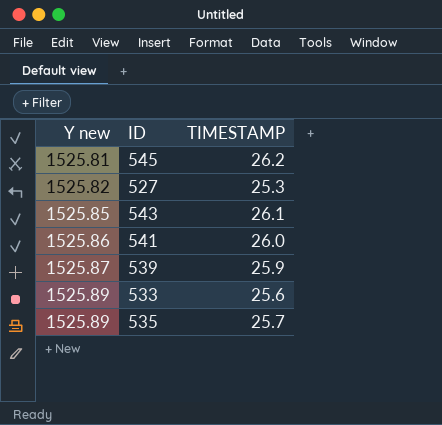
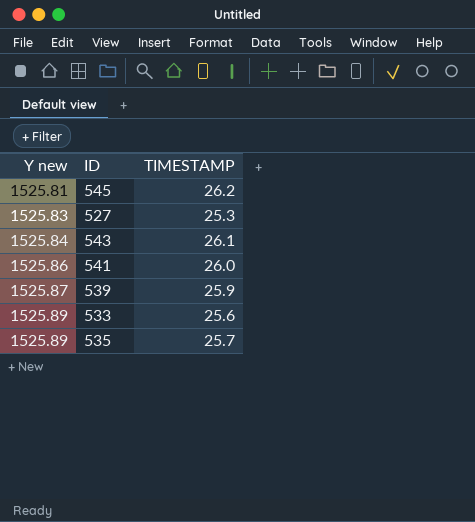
527 | Y new: 1525.82 -> 1525.83
543 | Y new: 1525.85 -> 1525.84

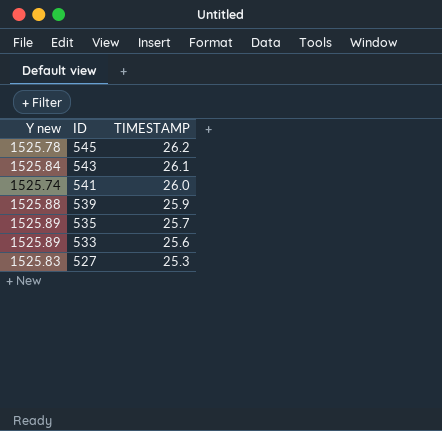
row order: Y new ascending -> ID descending
545 | Y new: 1525.81 -> 1525.78
541 | Y new: 1525.86 -> 1525.74
539 | Y new: 1525.87 -> 1525.88

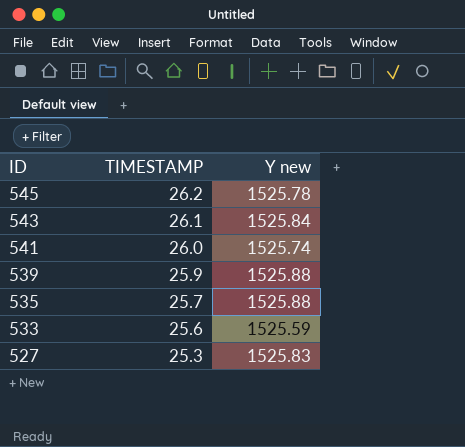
column Y new | position: 1 -> 3
535 | Y new: 1525.89 -> 1525.88
533 | Y new: 1525.89 -> 1525.59

